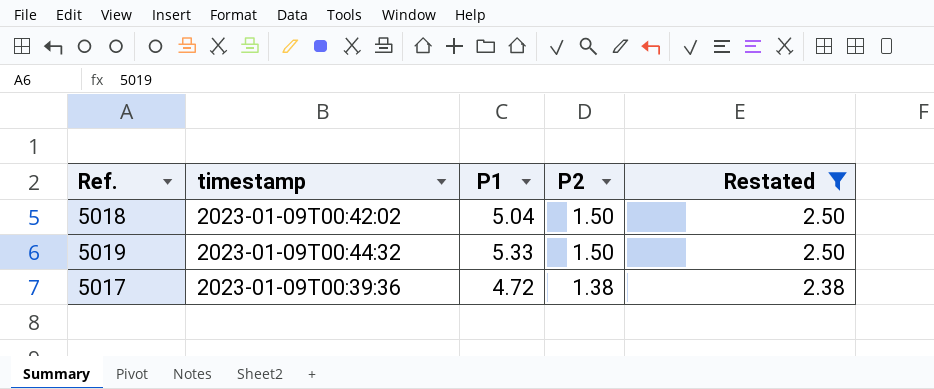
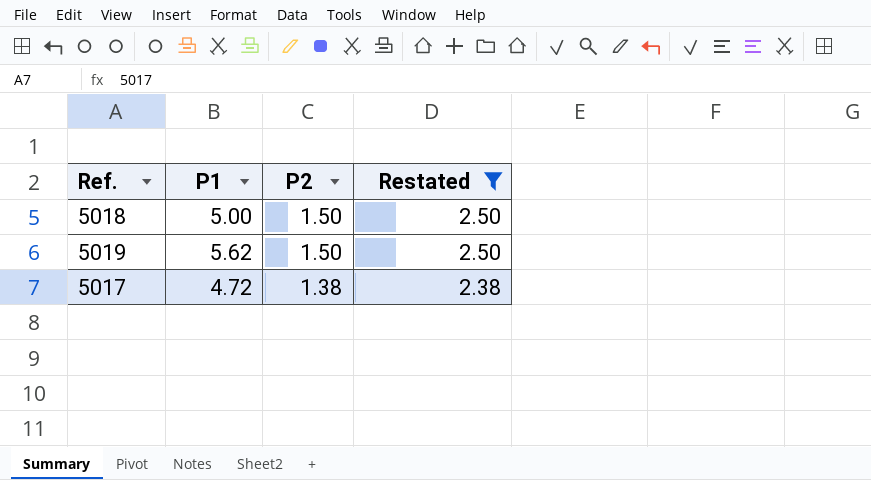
column timestamp | position: 2 -> none
5018 | P1: 5.04 -> 5.00
5019 | P1: 5.33 -> 5.62

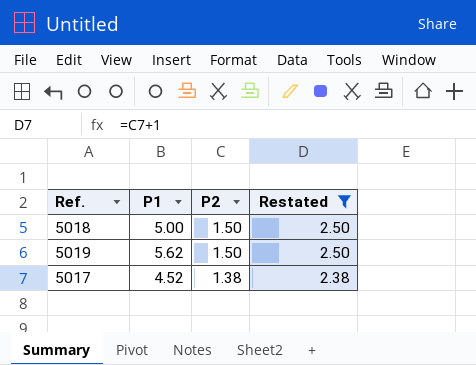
5017 | P1: 4.72 -> 4.52

